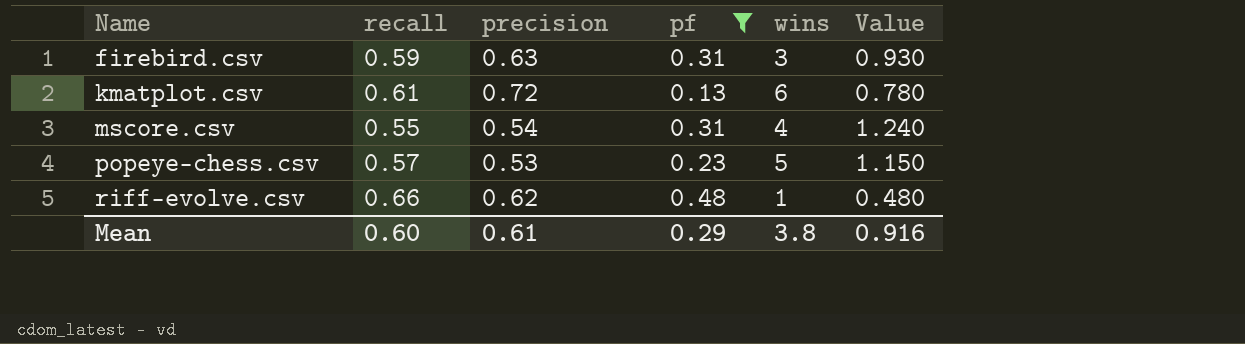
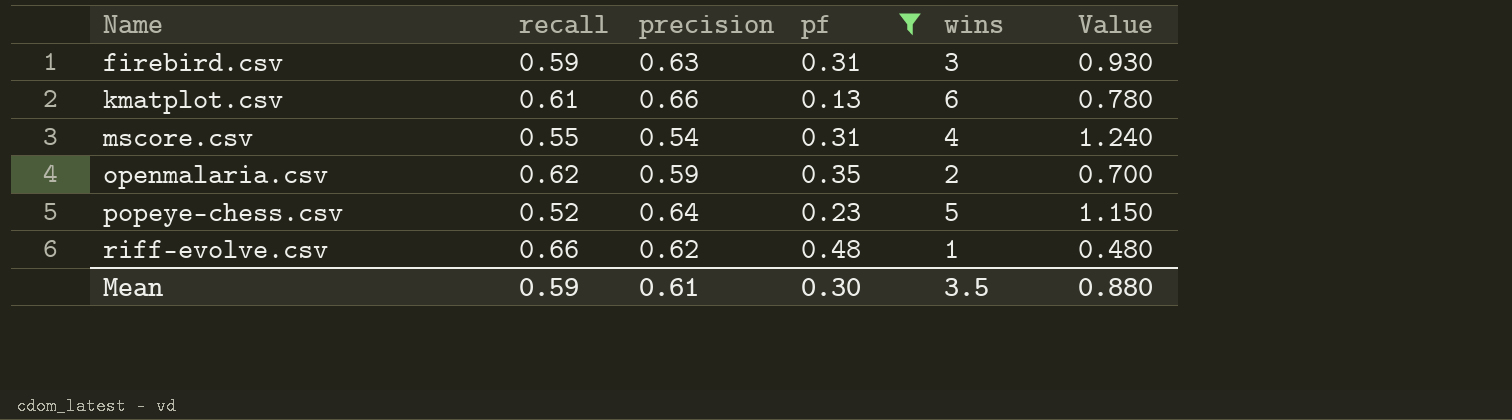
kmatplot.csv | precision: 0.72 -> 0.66
row openmalaria.csv: none -> 0.62 | 0.59 | 0.35 | 2 | 0.700
popeye-chess.csv | recall: 0.57 -> 0.52
popeye-chess.csv | precision: 0.53 -> 0.64
Mean | recall: 0.60 -> 0.59
Mean | pf: 0.29 -> 0.30
Mean | wins: 3.8 -> 3.5
Mean | Value: 0.916 -> 0.880

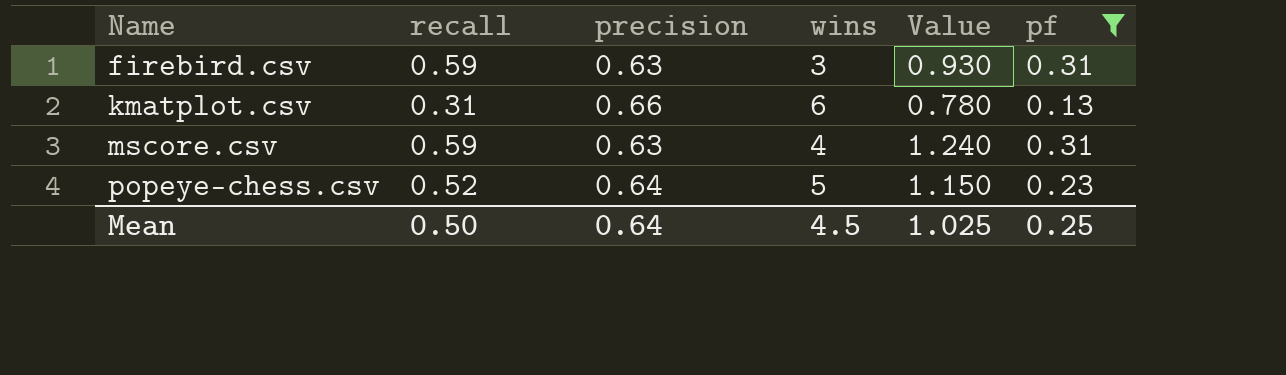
column pf | position: 4 -> 6
row openmalaria.csv: 0.62 | 0.59 | 0.35 | 2 | 0.700 -> none
row riff-evolve.csv: 0.66 | 0.62 | 0.48 | 1 | 0.480 -> none
kmatplot.csv | recall: 0.61 -> 0.31
mscore.csv | recall: 0.55 -> 0.59
mscore.csv | precision: 0.54 -> 0.63
Mean | recall: 0.59 -> 0.50
Mean | precision: 0.61 -> 0.64
Mean | wins: 3.5 -> 4.5
Mean | Value: 0.880 -> 1.025
Mean | pf: 0.30 -> 0.25

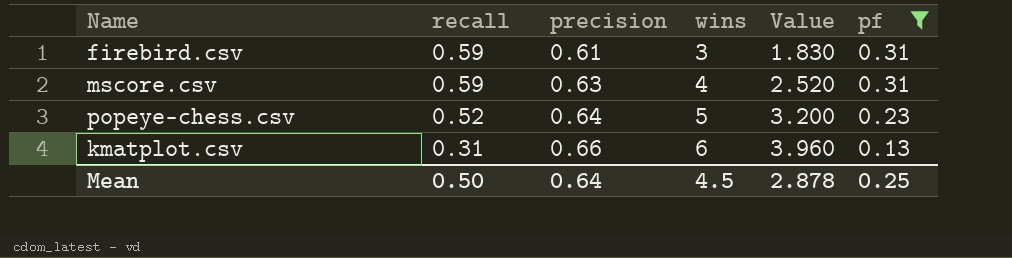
row order: Name ascending -> recall descending
column Value | formula: [wins] * [pf] -> [precision] * [wins]
firebird.csv | precision: 0.63 -> 0.61
Mean | Value: 1.025 -> 2.878

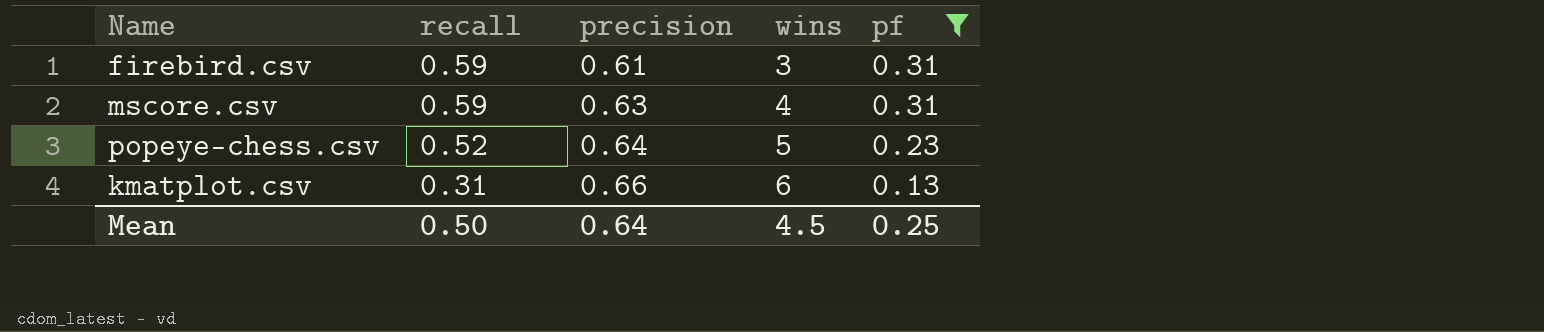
column Value | formula: [precision] * [wins] -> none

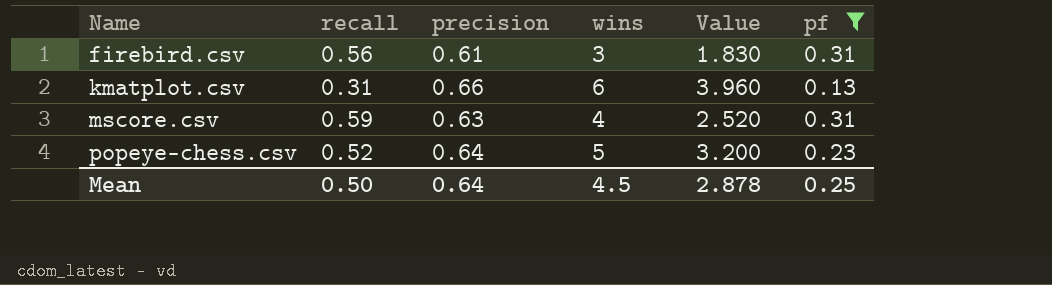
row order: recall descending -> Name ascending
column Value | formula: none -> [precision] * [wins]
firebird.csv | recall: 0.59 -> 0.56

